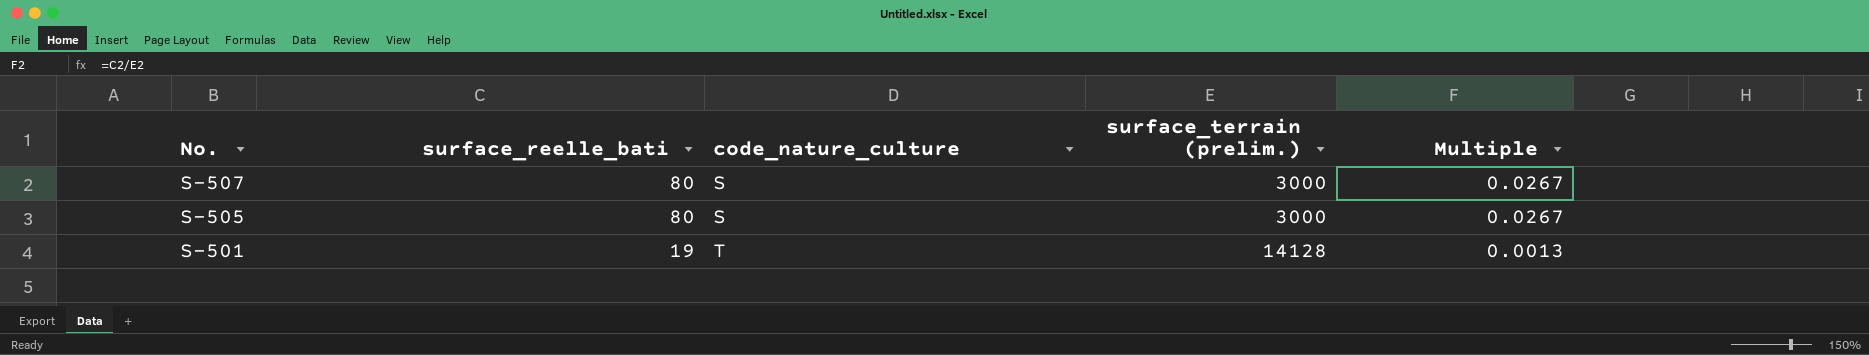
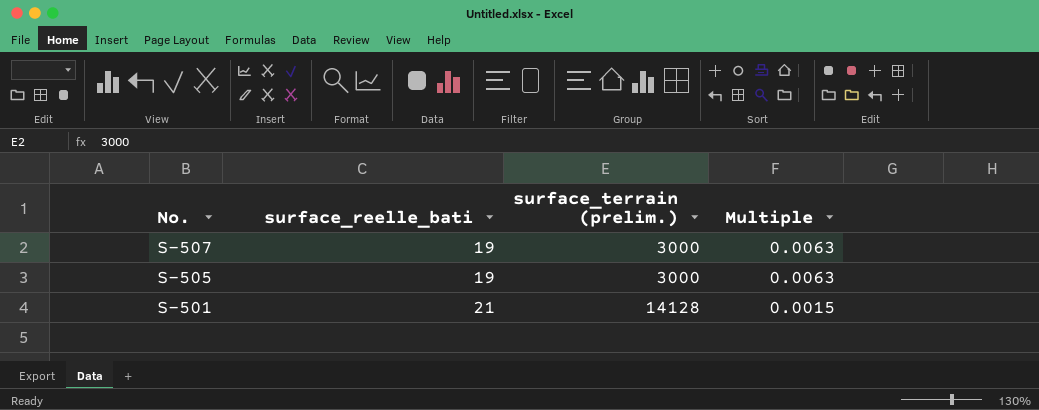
column code_nature_culture | position: 3 -> none
S-507 | surface_reelle_bati: 80 -> 19
S-507 | Multiple: 0.0267 -> 0.0063
S-505 | surface_reelle_bati: 80 -> 19
S-505 | Multiple: 0.0267 -> 0.0063
S-501 | surface_reelle_bati: 19 -> 21
S-501 | Multiple: 0.0013 -> 0.0015

